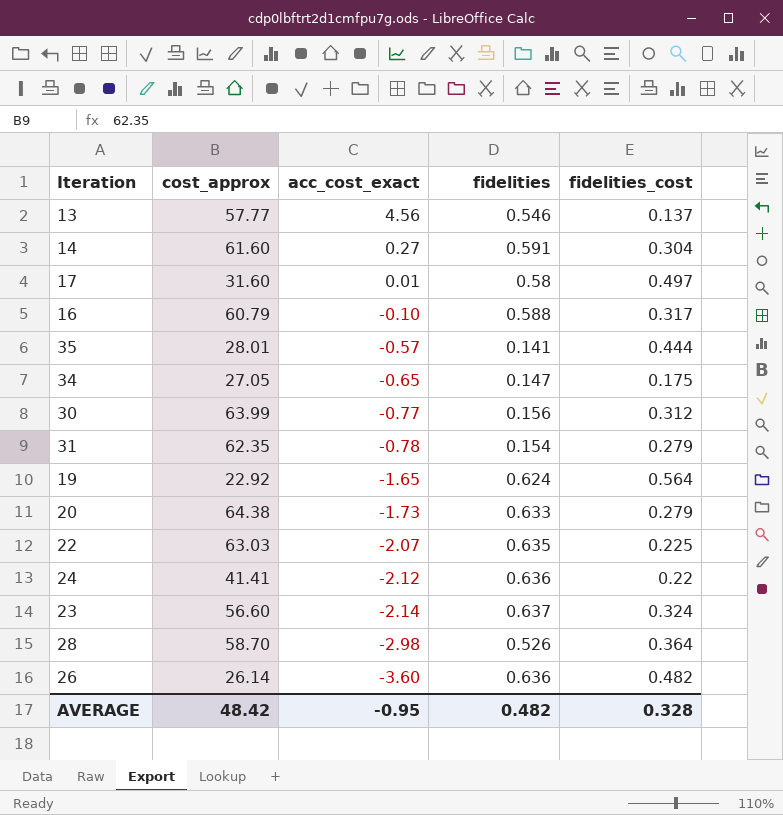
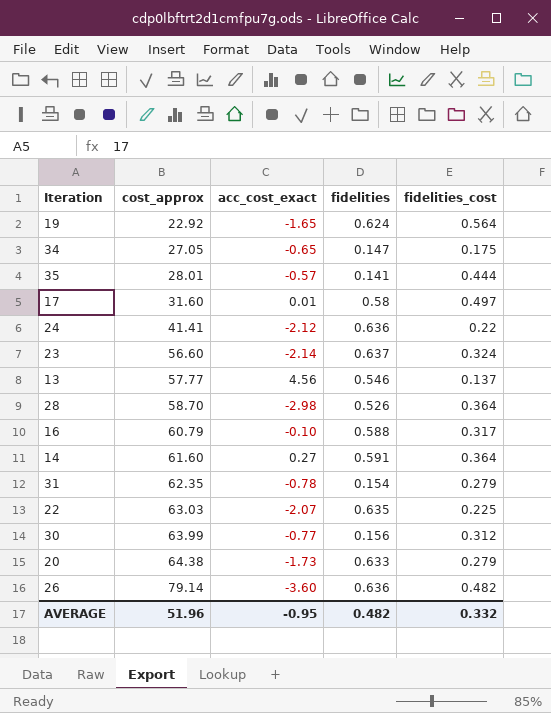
row order: acc_cost_exact descending -> cost_approx ascending
14 | fidelities_cost: 0.304 -> 0.364
26 | cost_approx: 26.14 -> 79.14
AVERAGE | cost_approx: 48.42 -> 51.96
AVERAGE | fidelities_cost: 0.328 -> 0.332

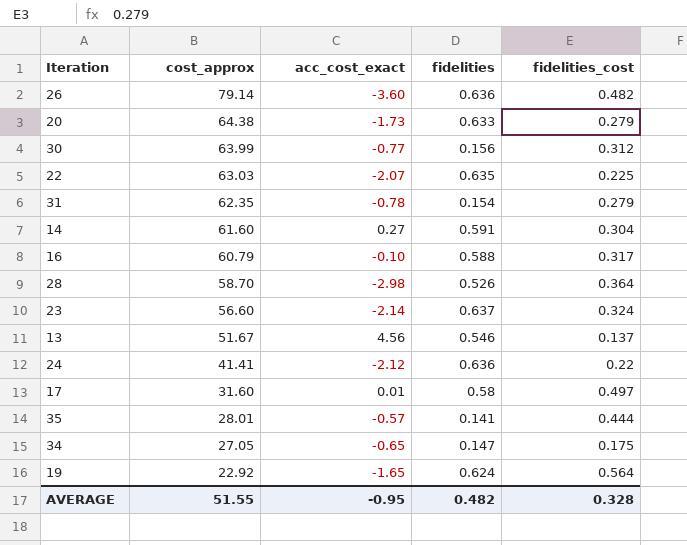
row order: cost_approx ascending -> cost_approx descending
14 | fidelities_cost: 0.364 -> 0.304
13 | cost_approx: 57.77 -> 51.67
AVERAGE | cost_approx: 51.96 -> 51.55
AVERAGE | fidelities_cost: 0.332 -> 0.328

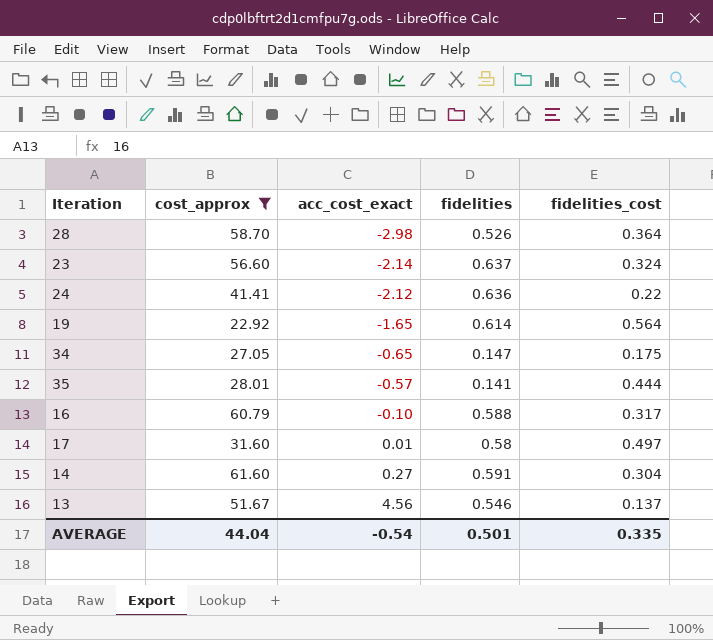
filter: none -> cost_approx <= 61.60
row order: cost_approx descending -> acc_cost_exact ascending
19 | fidelities: 0.624 -> 0.614
AVERAGE | cost_approx: 51.55 -> 44.04
AVERAGE | acc_cost_exact: -0.95 -> -0.54
AVERAGE | fidelities: 0.482 -> 0.501
AVERAGE | fidelities_cost: 0.328 -> 0.335

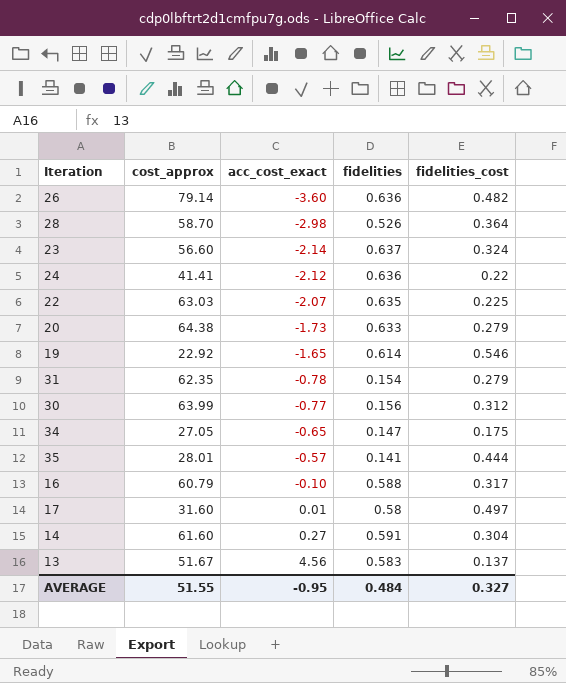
filter: cost_approx <= 61.60 -> none
19 | fidelities_cost: 0.564 -> 0.546
13 | fidelities: 0.546 -> 0.583
AVERAGE | cost_approx: 44.04 -> 51.55
AVERAGE | acc_cost_exact: -0.54 -> -0.95
AVERAGE | fidelities: 0.501 -> 0.484
AVERAGE | fidelities_cost: 0.335 -> 0.327

